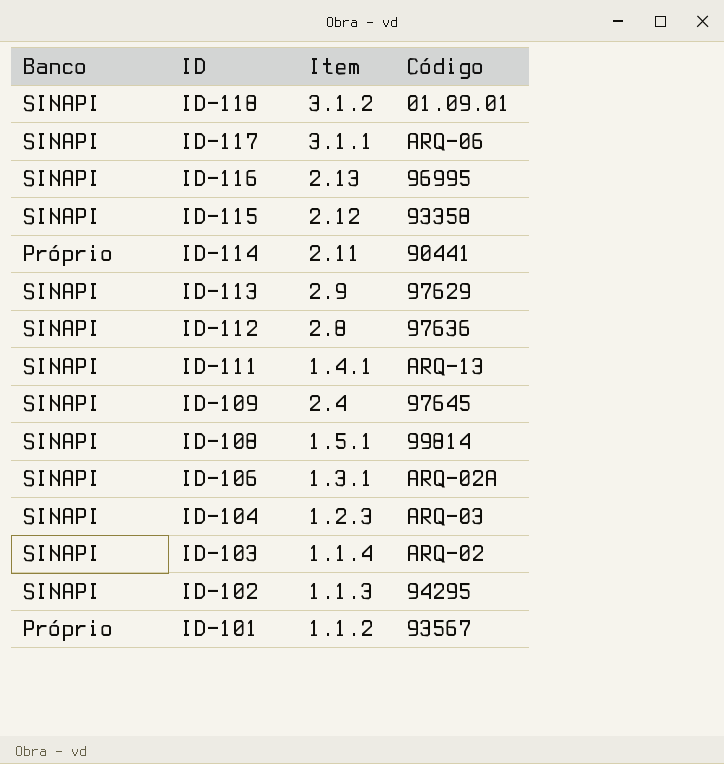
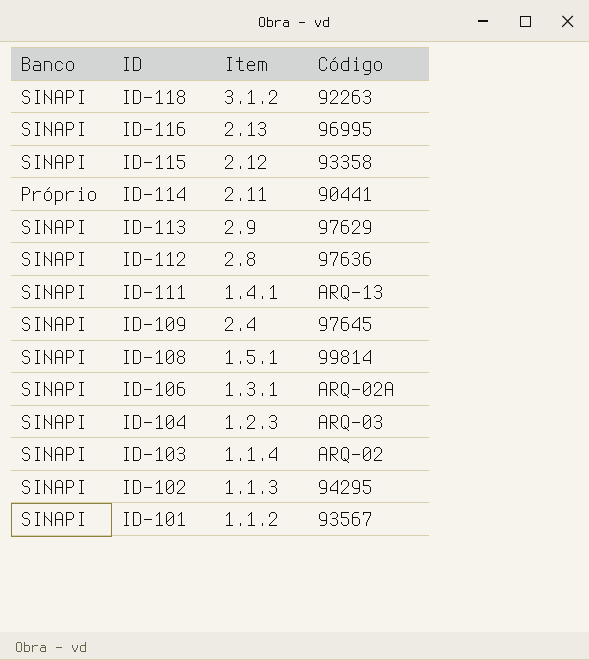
row ID-117: SINAPI | 3.1.1 | ARQ-06 -> none
ID-118 | Código: 01.09.01 -> 92263
ID-101 | Banco: Próprio -> SINAPI

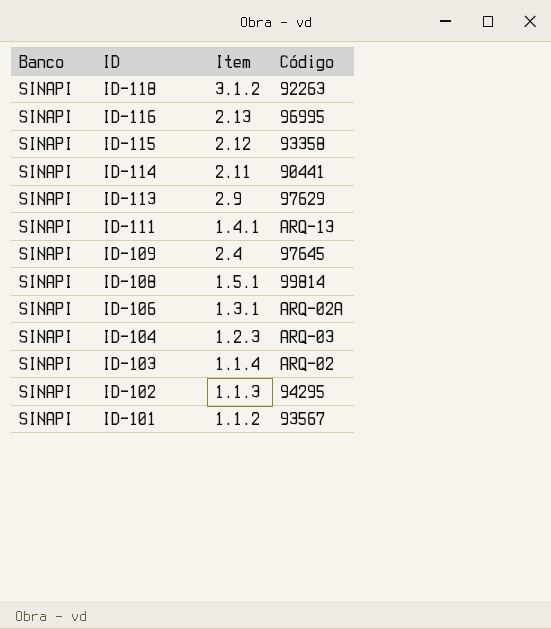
row ID-112: SINAPI | 2.8 | 97636 -> none
ID-114 | Banco: Próprio -> SINAPI

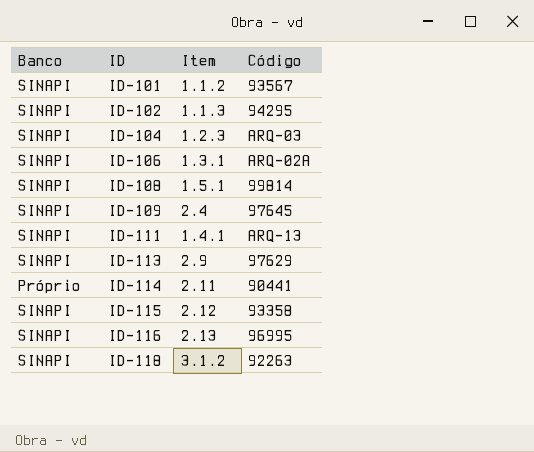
row order: ID descending -> ID ascending
row ID-103: SINAPI | 1.1.4 | ARQ-02 -> none
ID-114 | Banco: SINAPI -> Próprio

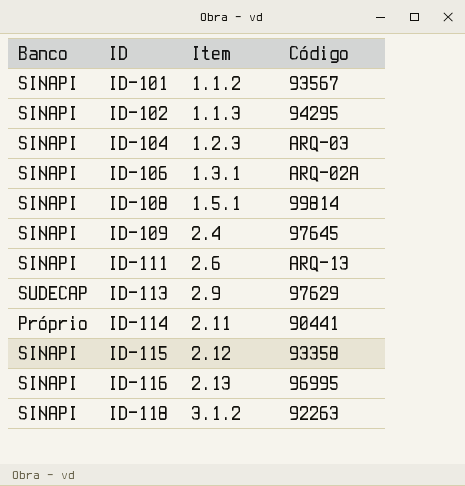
ID-111 | Item: 1.4.1 -> 2.6
ID-113 | Banco: SINAPI -> SUDECAP

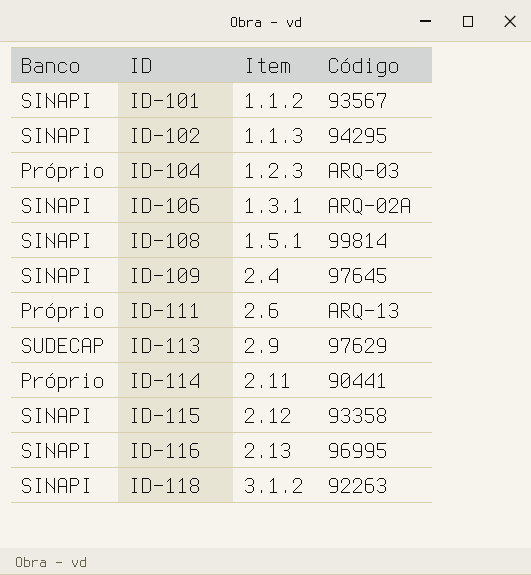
ID-104 | Banco: SINAPI -> Próprio
ID-111 | Banco: SINAPI -> Próprio

